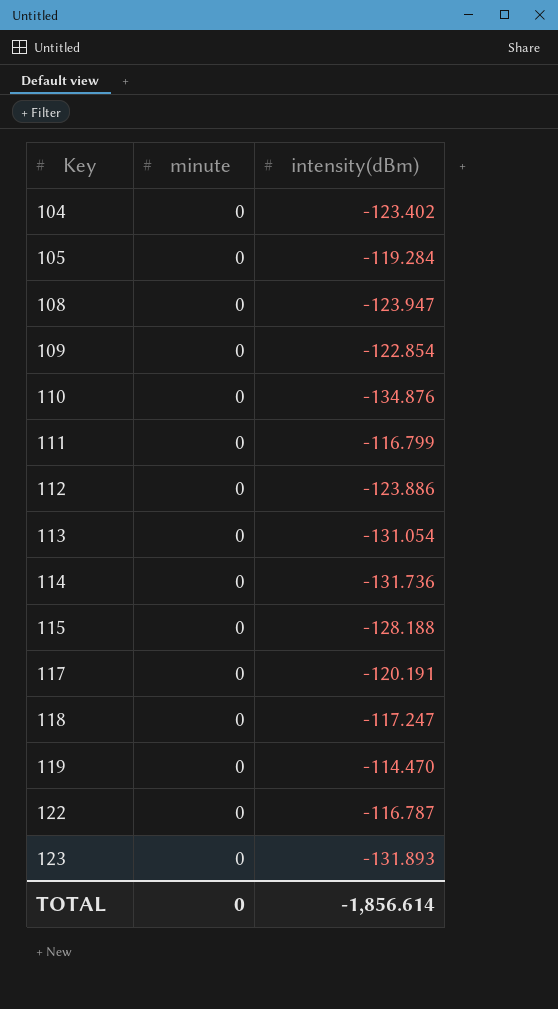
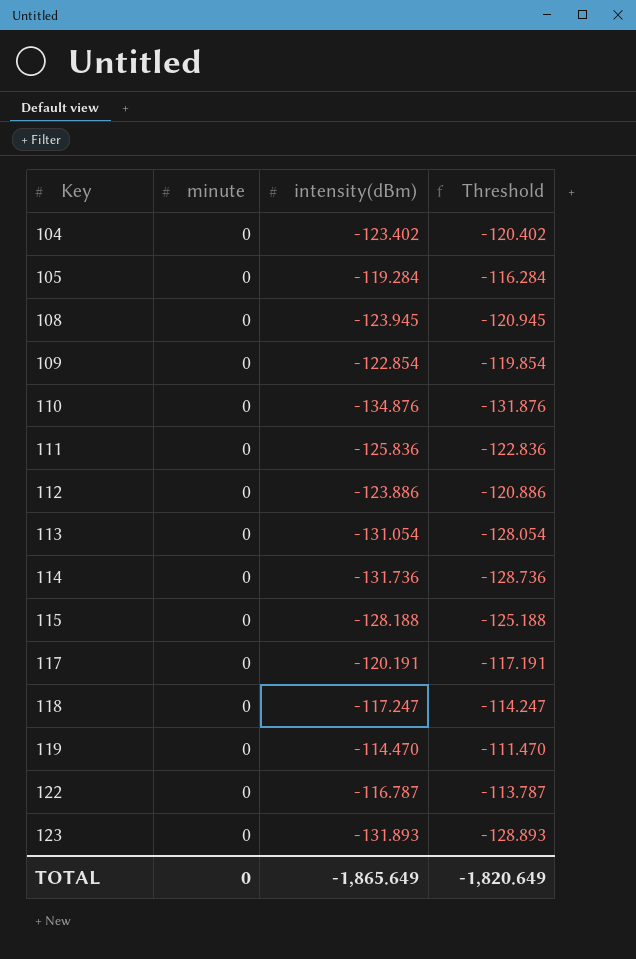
column Threshold | formula: none -> [intensity(dBm)] + 3
108 | intensity(dBm): -123.947 -> -123.945
111 | intensity(dBm): -116.799 -> -125.836
TOTAL | intensity(dBm): -1,856.614 -> -1,865.649

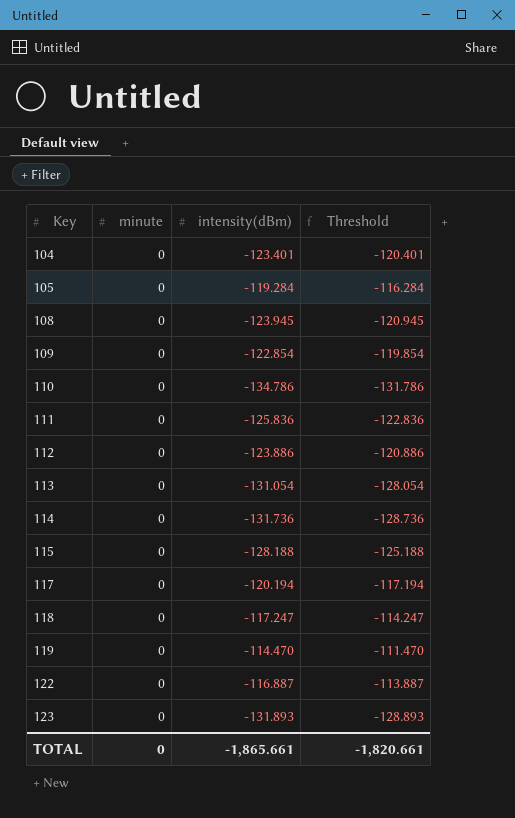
104 | intensity(dBm): -123.402 -> -123.401
104 | Threshold: -120.402 -> -120.401
110 | intensity(dBm): -134.876 -> -134.786
110 | Threshold: -131.876 -> -131.786
117 | intensity(dBm): -120.191 -> -120.194
117 | Threshold: -117.191 -> -117.194
122 | intensity(dBm): -116.787 -> -116.887
122 | Threshold: -113.787 -> -113.887
TOTAL | intensity(dBm): -1,865.649 -> -1,865.661
TOTAL | Threshold: -1,820.649 -> -1,820.661

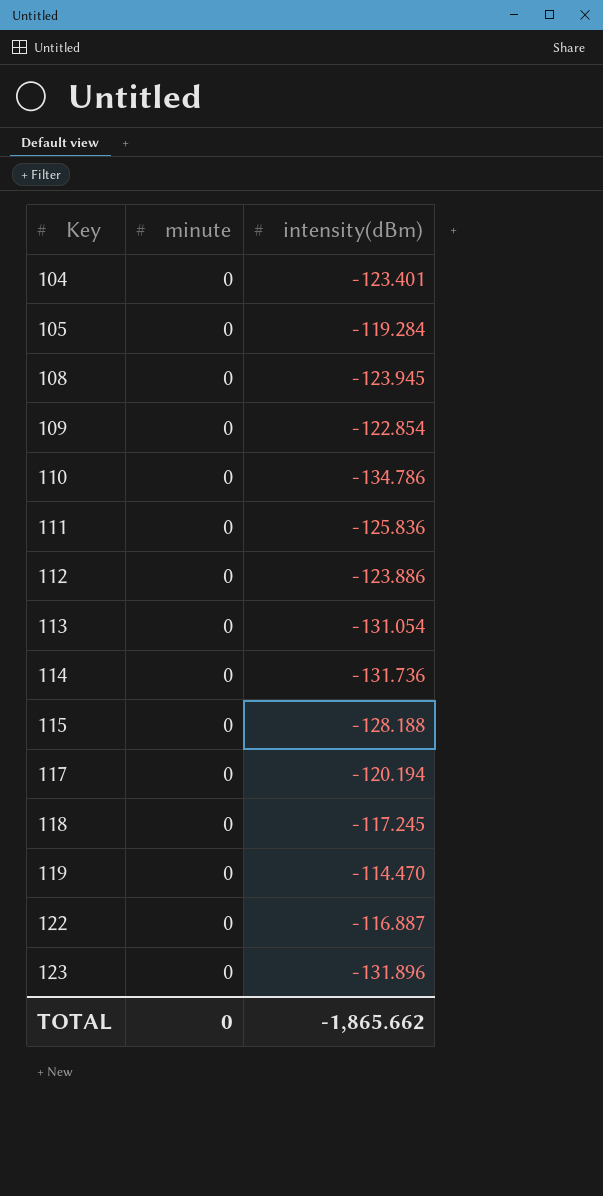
column Threshold | formula: [intensity(dBm)] + 3 -> none
118 | intensity(dBm): -117.247 -> -117.245
123 | intensity(dBm): -131.893 -> -131.896
TOTAL | intensity(dBm): -1,865.661 -> -1,865.662

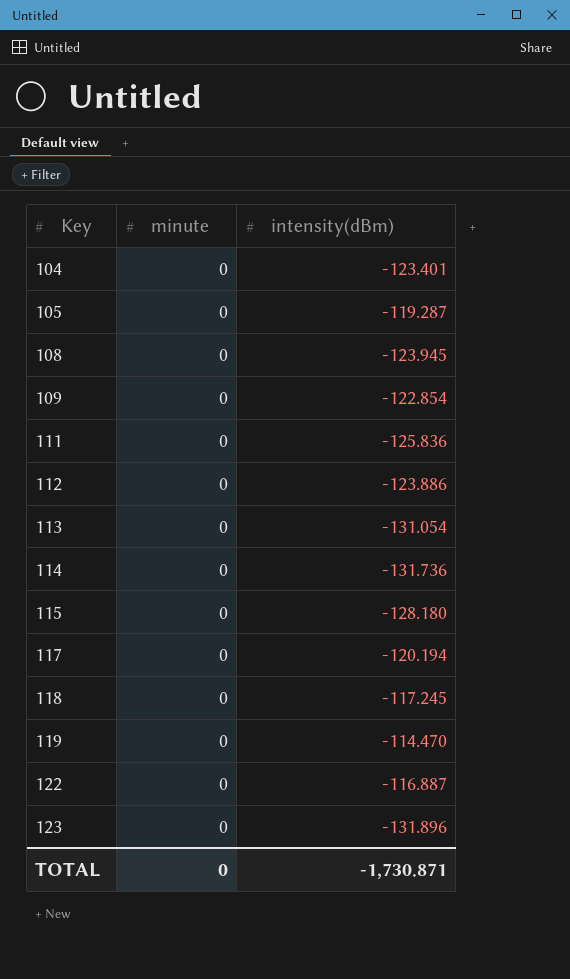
row 110: 0 | -134.786 -> none
105 | intensity(dBm): -119.284 -> -119.287
115 | intensity(dBm): -128.188 -> -128.180
TOTAL | intensity(dBm): -1,865.662 -> -1,730.871

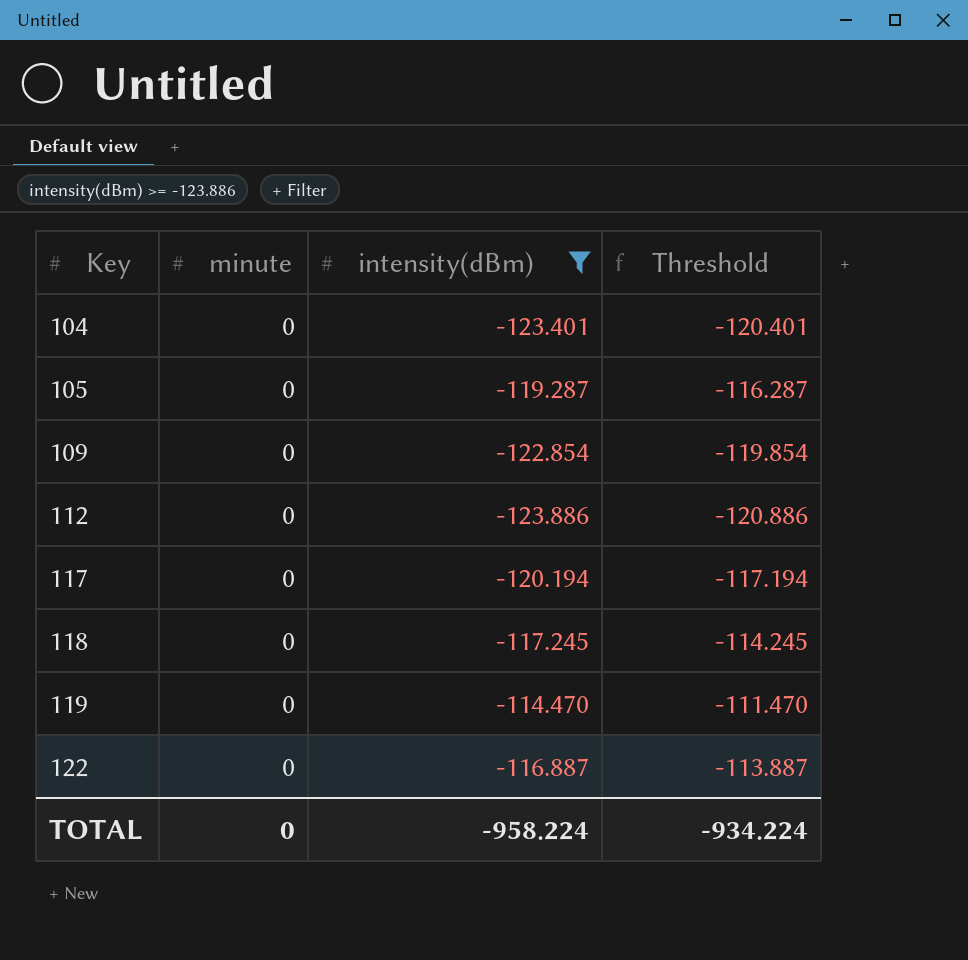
filter: none -> intensity(dBm) >= -123.886
column Threshold | formula: none -> [intensity(dBm)] + 3
TOTAL | intensity(dBm): -1,730.871 -> -958.224

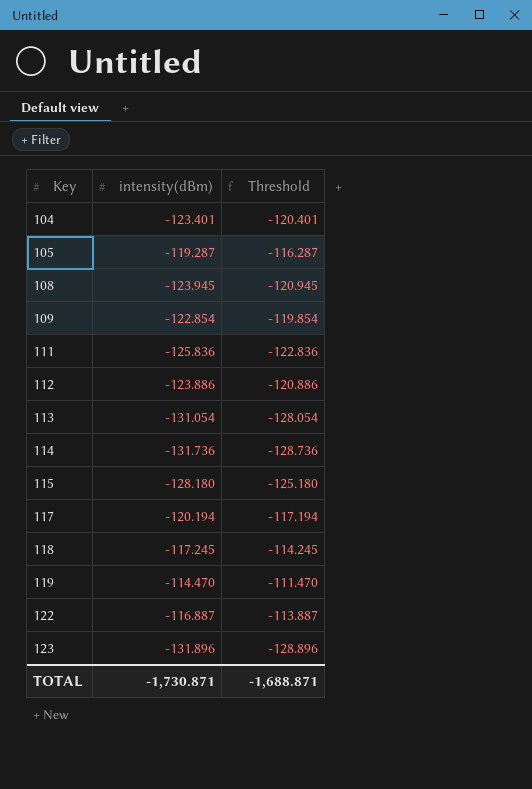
filter: intensity(dBm) >= -123.886 -> none
column minute | position: 2 -> none
TOTAL | intensity(dBm): -958.224 -> -1,730.871
TOTAL | Threshold: -934.224 -> -1,688.871

